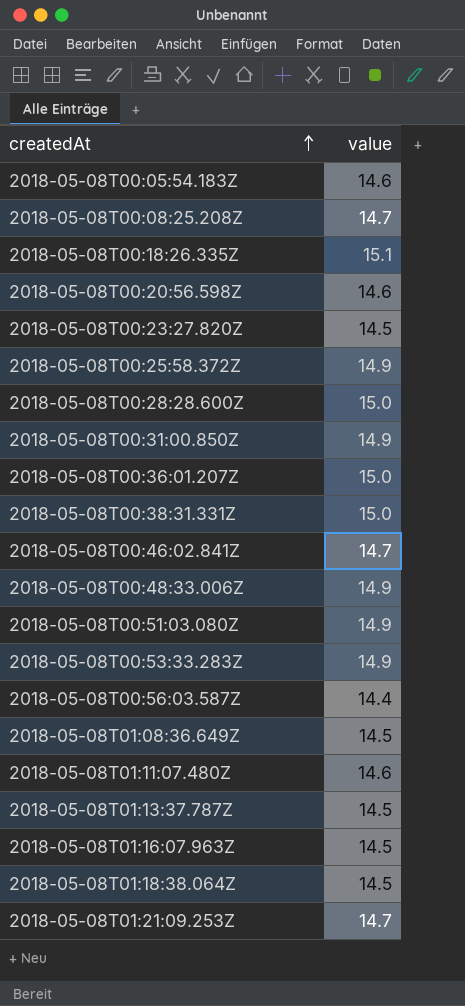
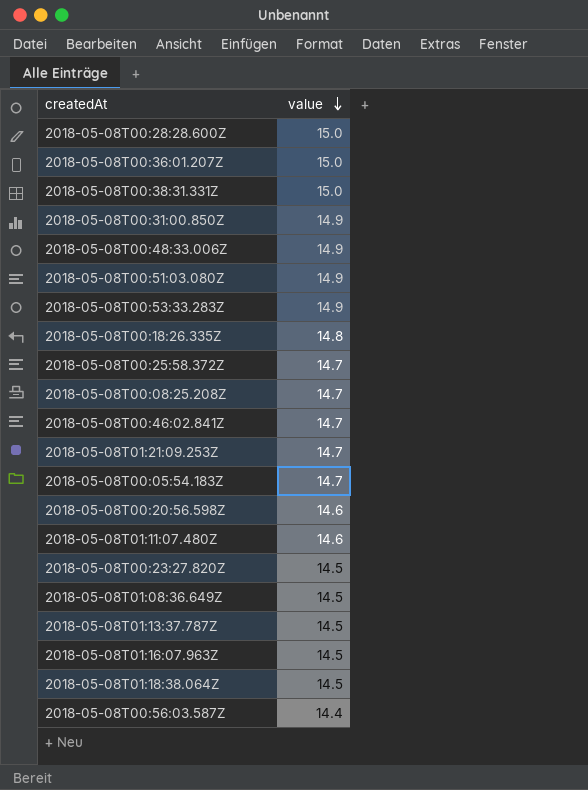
row order: createdAt ascending -> value descending
2018-05-08T00:18:26.335Z | value: 15.1 -> 14.8
2018-05-08T00:25:58.372Z | value: 14.9 -> 14.7
2018-05-08T00:05:54.183Z | value: 14.6 -> 14.7

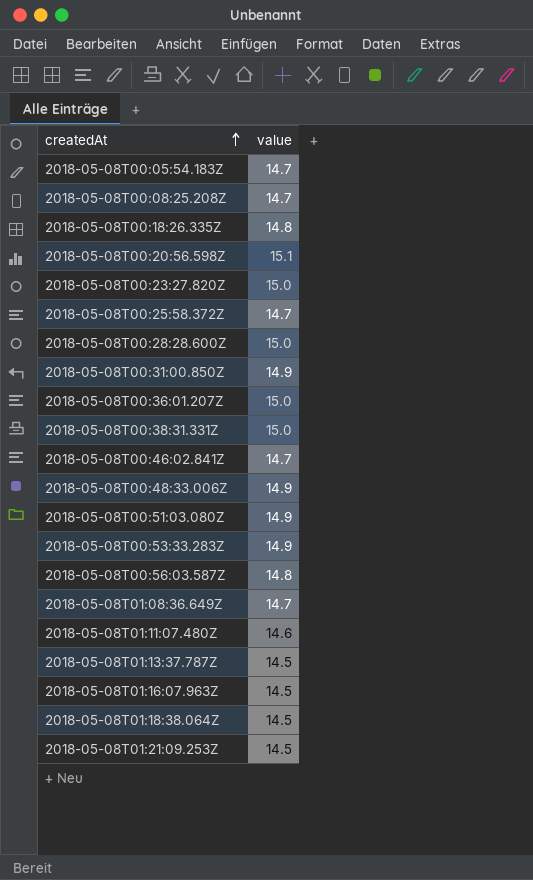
row order: value descending -> createdAt ascending
2018-05-08T00:20:56.598Z | value: 14.6 -> 15.1
2018-05-08T00:23:27.820Z | value: 14.5 -> 15.0
2018-05-08T00:56:03.587Z | value: 14.4 -> 14.8
2018-05-08T01:08:36.649Z | value: 14.5 -> 14.7
2018-05-08T01:21:09.253Z | value: 14.7 -> 14.5

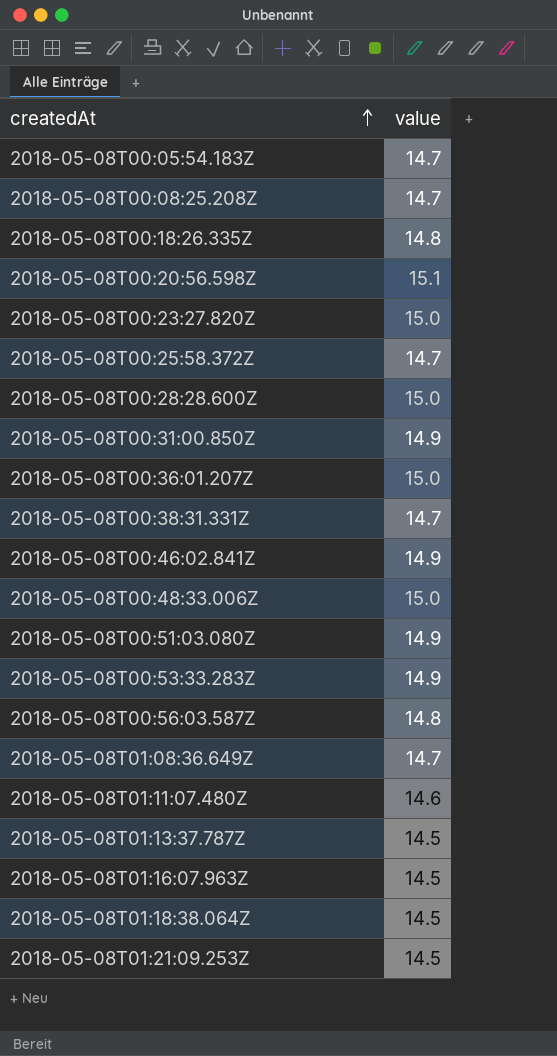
2018-05-08T00:38:31.331Z | value: 15.0 -> 14.7
2018-05-08T00:46:02.841Z | value: 14.7 -> 14.9
2018-05-08T00:48:33.006Z | value: 14.9 -> 15.0

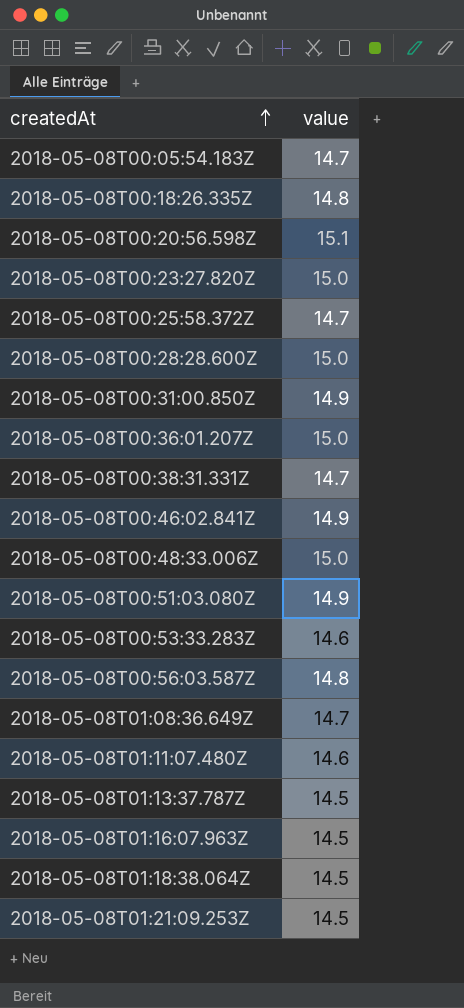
row 2018-05-08T00:08:25.208Z: 14.7 -> none
2018-05-08T00:53:33.283Z | value: 14.9 -> 14.6

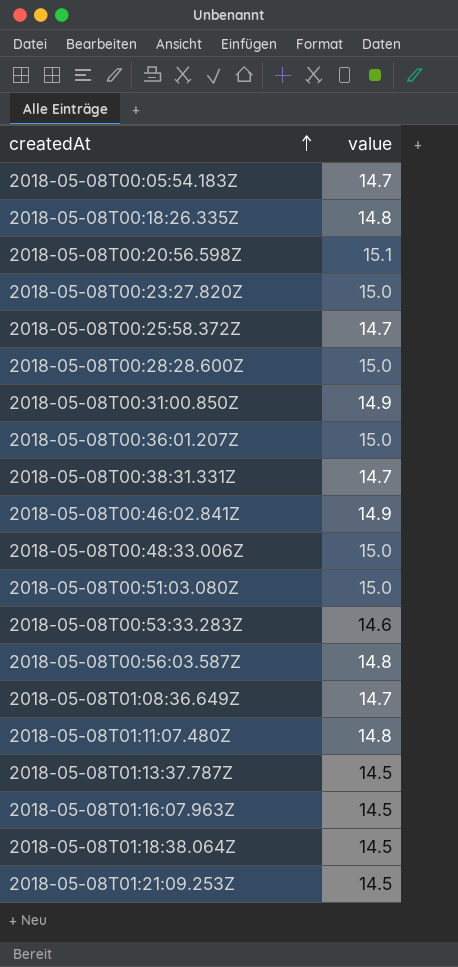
2018-05-08T00:51:03.080Z | value: 14.9 -> 15.0
2018-05-08T01:11:07.480Z | value: 14.6 -> 14.8

